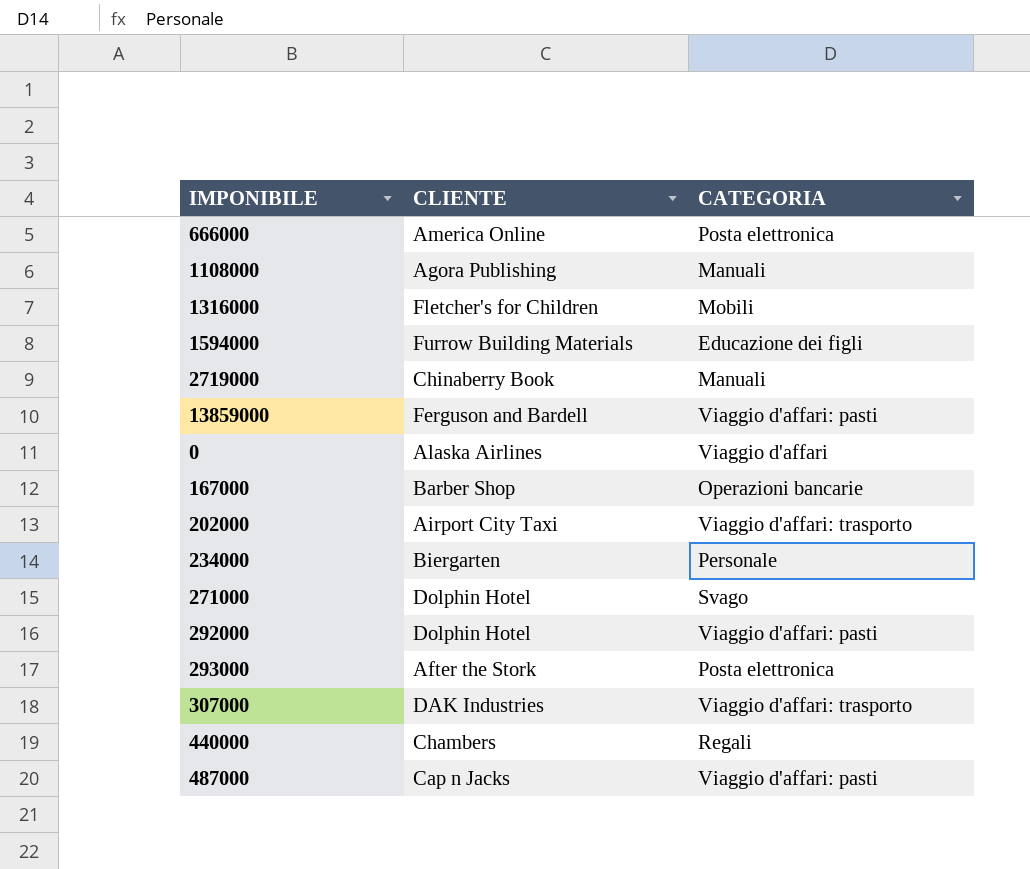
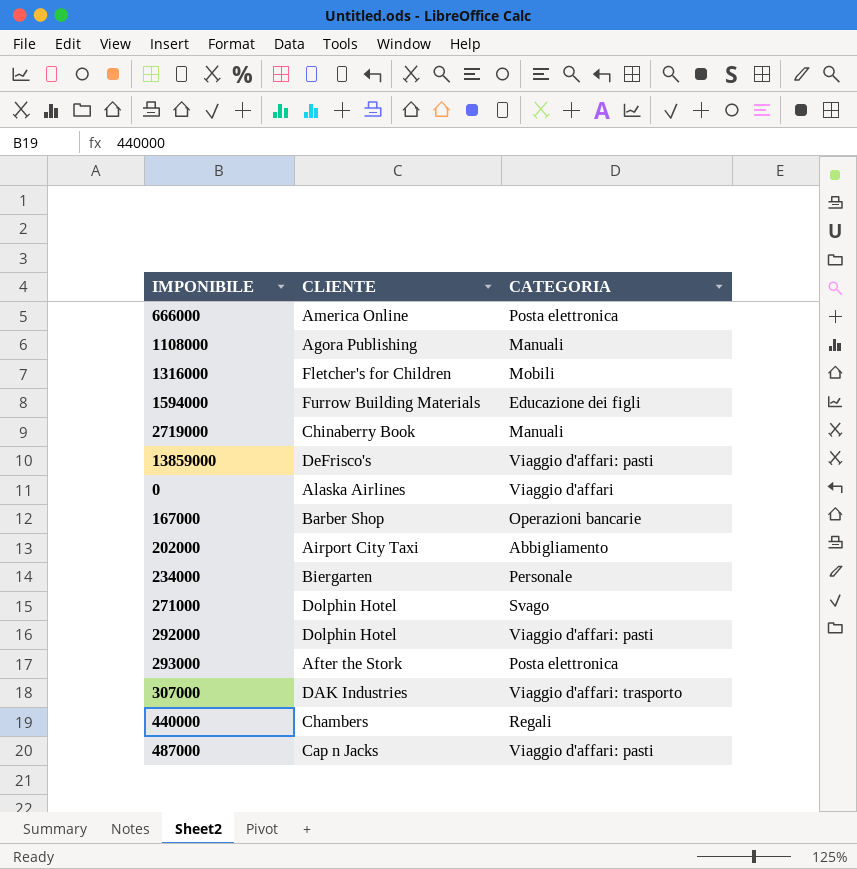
13859000 | CLIENTE: Ferguson and Bardell -> DeFrisco's
202000 | CATEGORIA: Viaggio d'affari: trasporto -> Abbigliamento

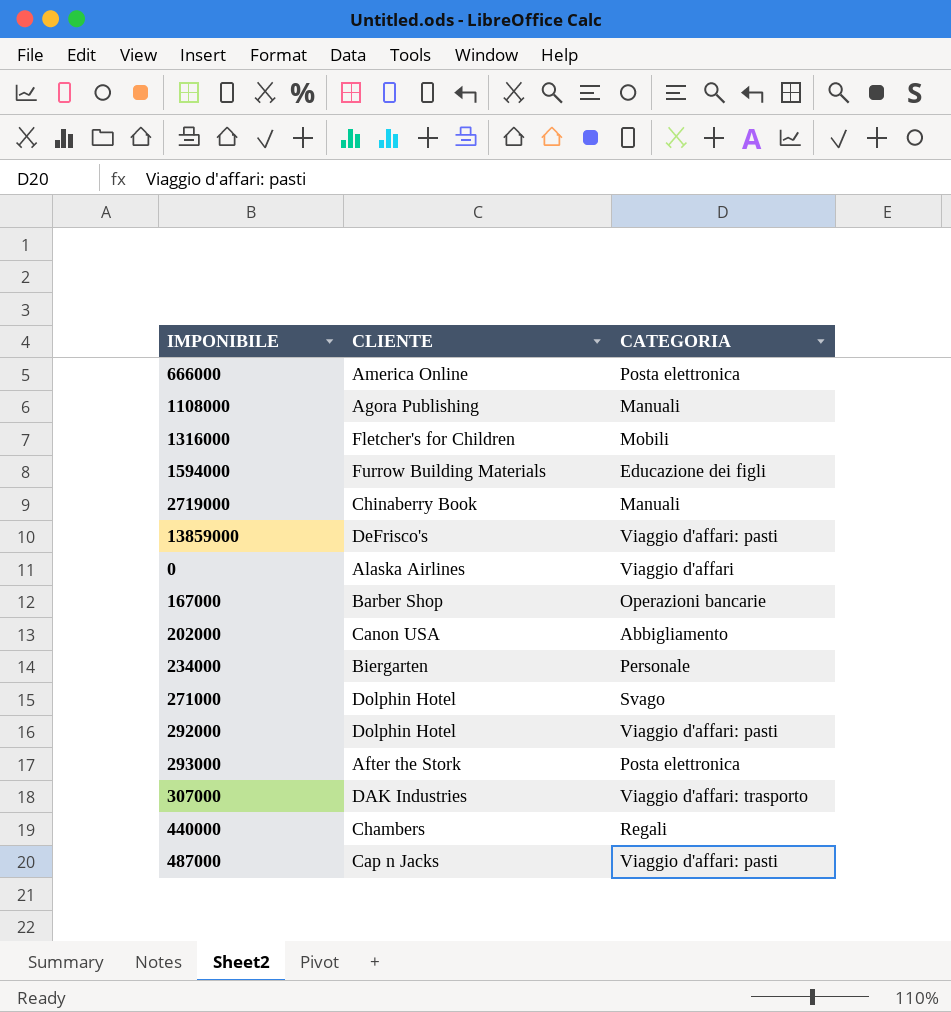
202000 | CLIENTE: Airport City Taxi -> Canon USA

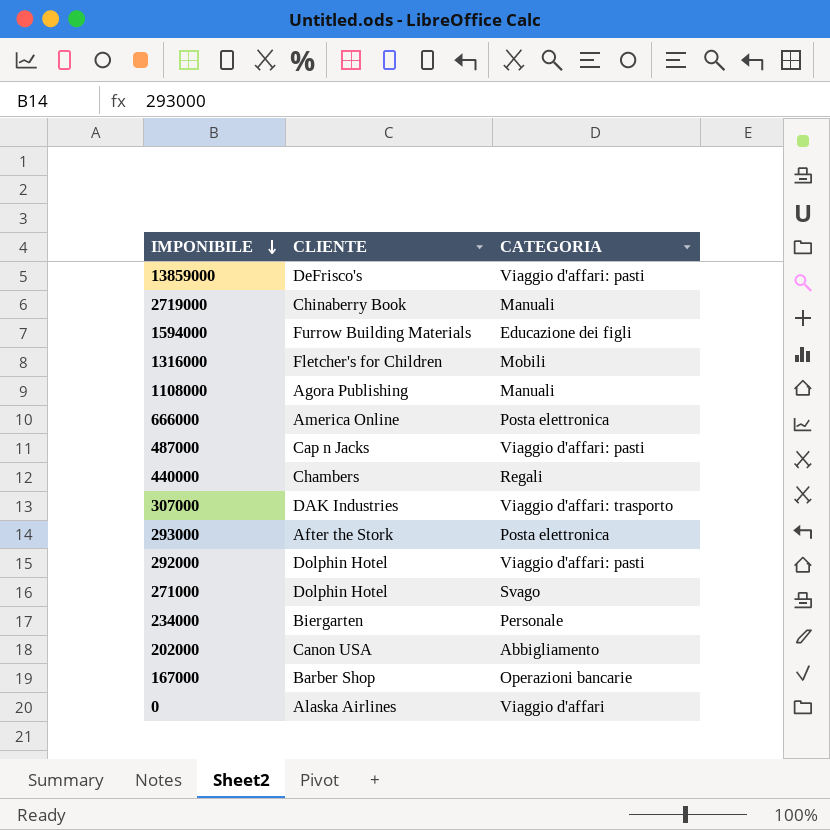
row order: none -> IMPONIBILE descending

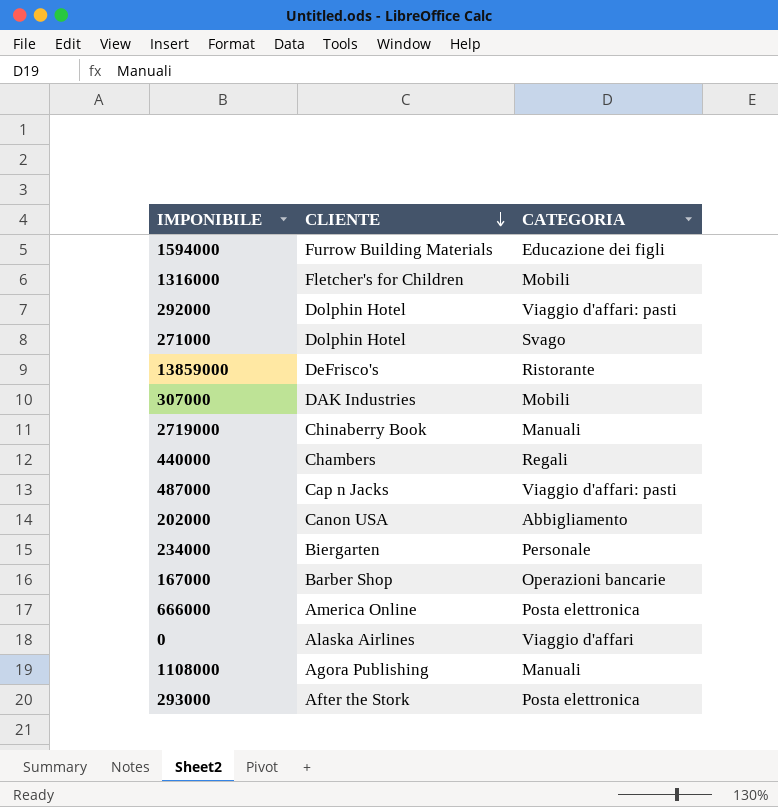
row order: IMPONIBILE descending -> CLIENTE descending
13859000 | CATEGORIA: Viaggio d'affari: pasti -> Ristorante
307000 | CATEGORIA: Viaggio d'affari: trasporto -> Mobili

